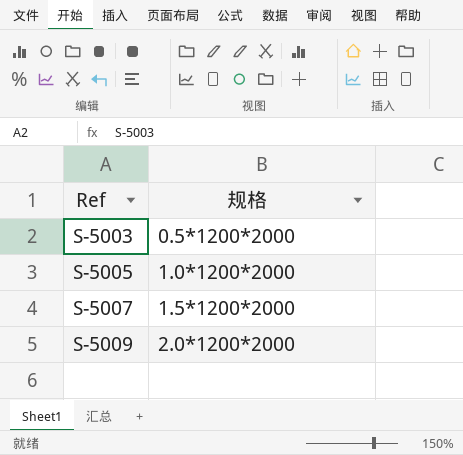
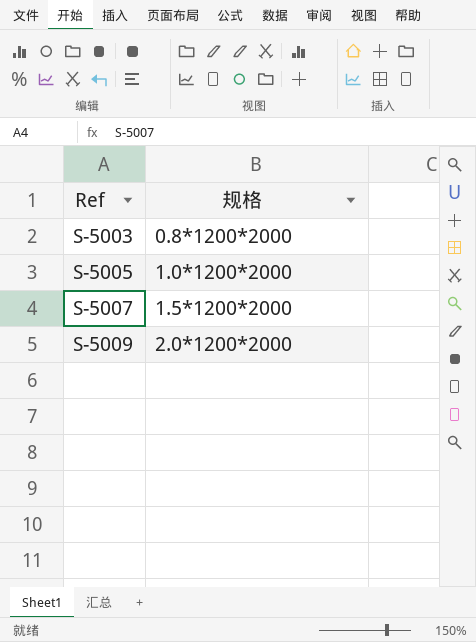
S-5003 | 规格: 0.5*1200*2000 -> 0.8*1200*2000

